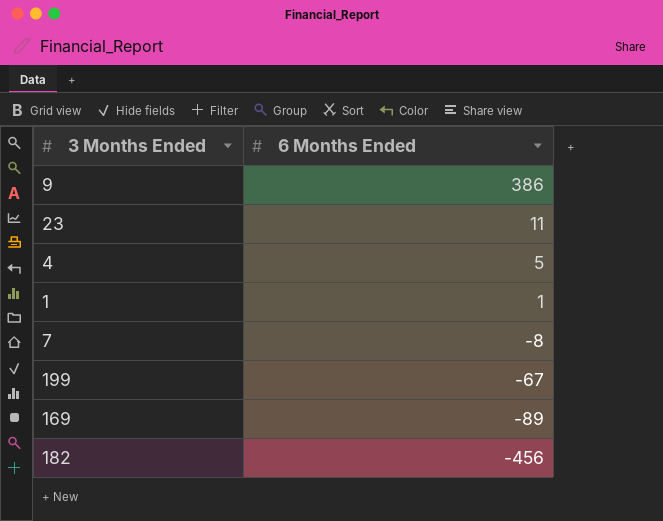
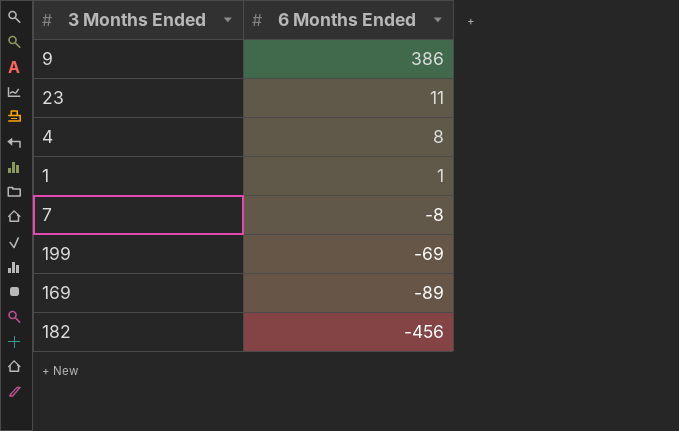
4 | 6 Months Ended: 5 -> 8
199 | 6 Months Ended: -67 -> -69

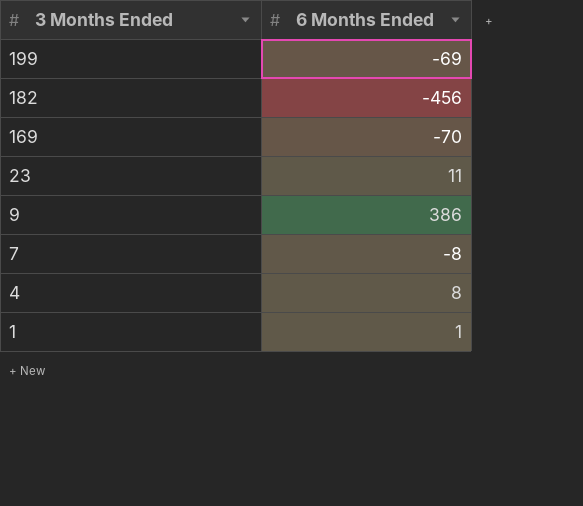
row order: 6 Months Ended descending -> 3 Months Ended descending
169 | 6 Months Ended: -89 -> -70

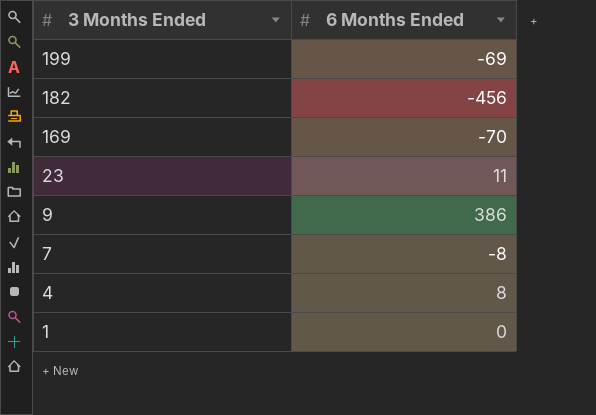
1 | 6 Months Ended: 1 -> 0

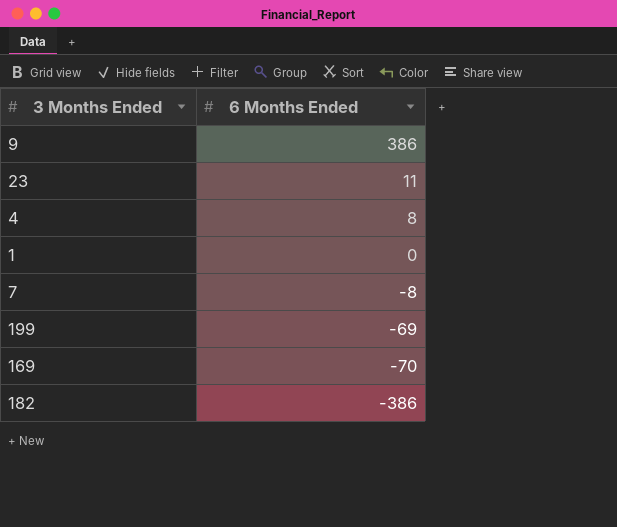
row order: 3 Months Ended descending -> 6 Months Ended descending
182 | 6 Months Ended: -456 -> -386

